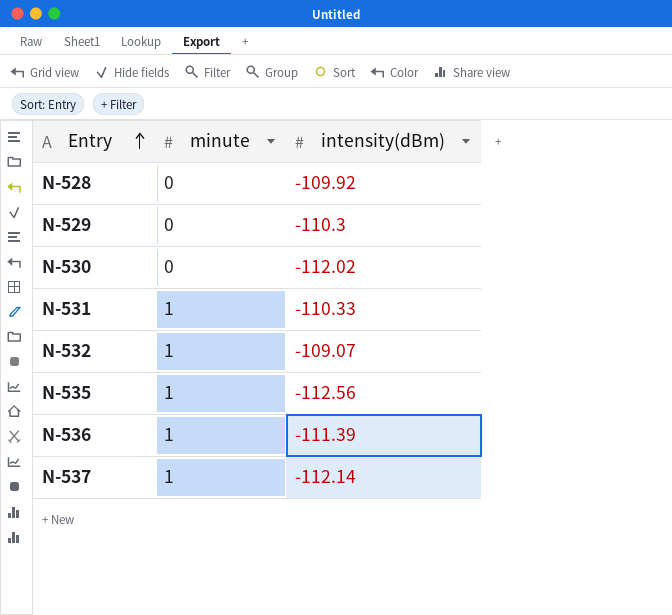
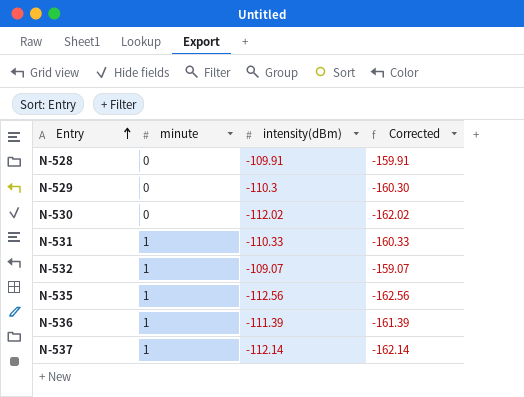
column Corrected | formula: none -> [intensity(dBm)] - 50
N-528 | intensity(dBm): -109.92 -> -109.91

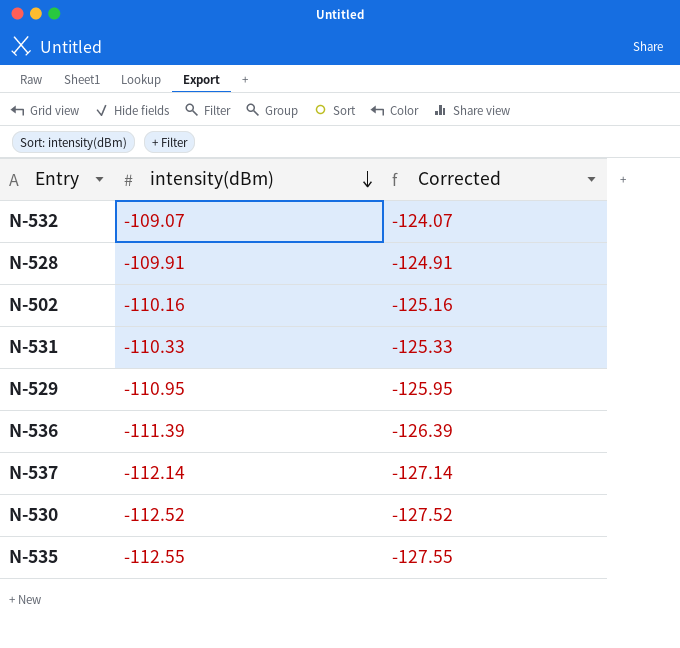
row order: Entry ascending -> intensity(dBm) descending
column minute | position: 2 -> none
column Corrected | formula: [intensity(dBm)] - 50 -> [intensity(dBm)] - 15
row N-502: none -> -110.16 | -125.16
N-529 | intensity(dBm): -110.3 -> -110.95
N-530 | intensity(dBm): -112.02 -> -112.52
N-535 | intensity(dBm): -112.56 -> -112.55

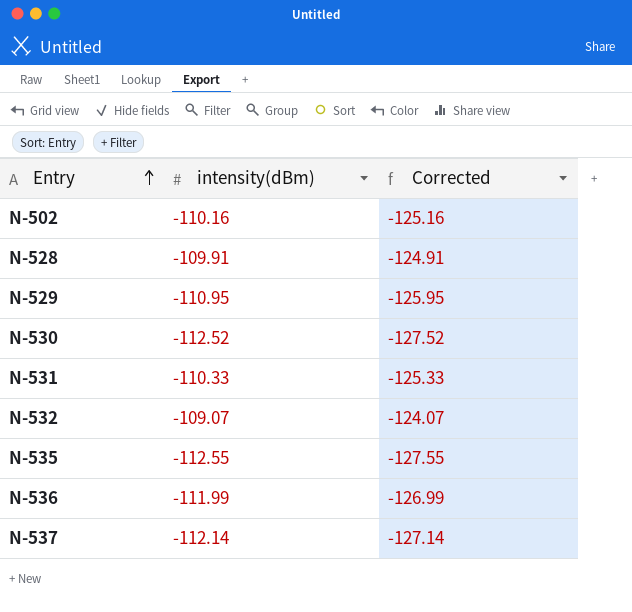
row order: intensity(dBm) descending -> Entry ascending
N-536 | intensity(dBm): -111.39 -> -111.99
N-536 | Corrected: -126.39 -> -126.99

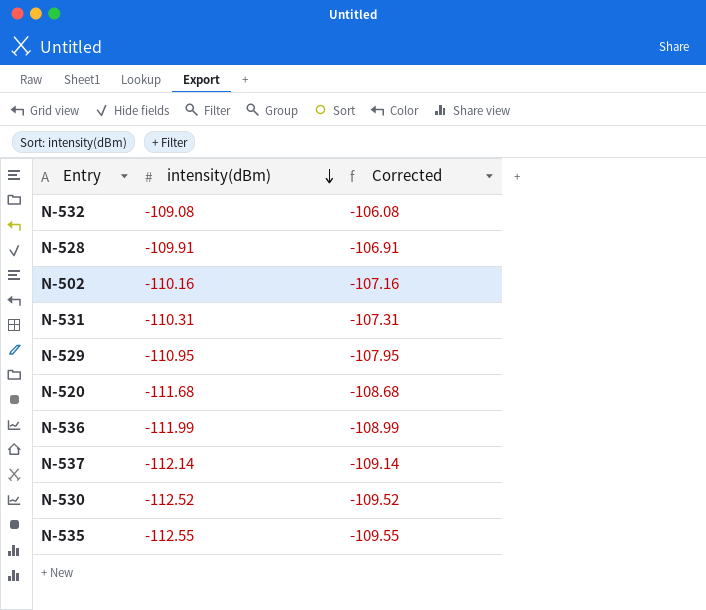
row order: Entry ascending -> intensity(dBm) descending
column Corrected | formula: [intensity(dBm)] - 15 -> [intensity(dBm)] + 3
N-532 | intensity(dBm): -109.07 -> -109.08
N-531 | intensity(dBm): -110.33 -> -110.31
row N-520: none -> -111.68 | -108.68

